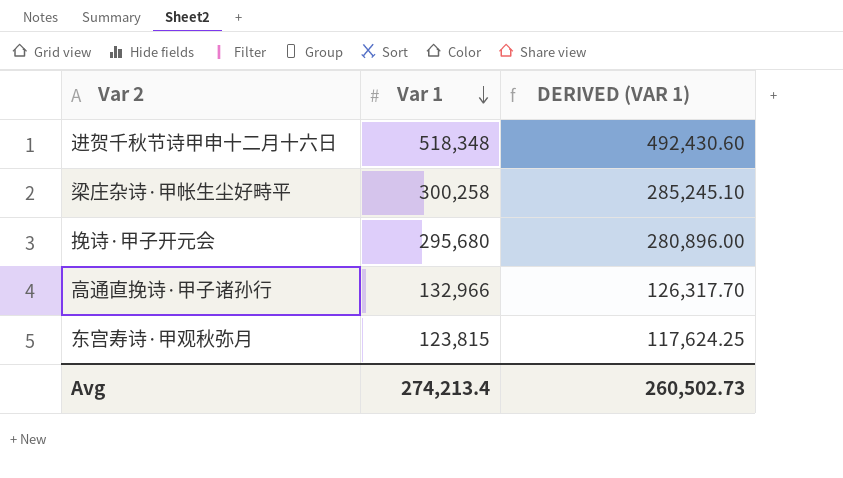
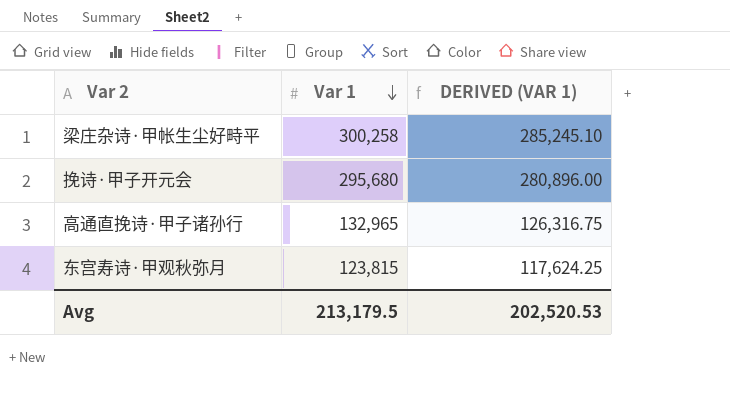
row 进贺千秋节诗甲申十二月十六日: 518,348 | 492,430.60 -> none
高通直挽诗·甲子诸孙行 | Var 1: 132,966 -> 132,965
高通直挽诗·甲子诸孙行 | DERIVED (VAR 1): 126,317.70 -> 126,316.75
Avg | Var 1: 274,213.4 -> 213,179.5
Avg | DERIVED (VAR 1): 260,502.73 -> 202,520.53

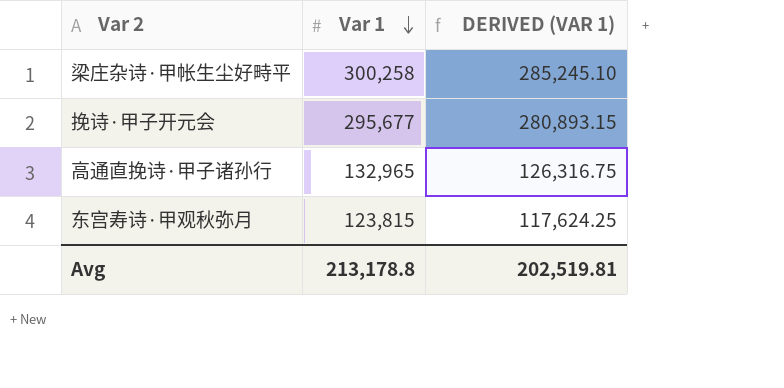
挽诗·甲子开元会 | Var 1: 295,680 -> 295,677
挽诗·甲子开元会 | DERIVED (VAR 1): 280,896.00 -> 280,893.15
Avg | Var 1: 213,179.5 -> 213,178.8
Avg | DERIVED (VAR 1): 202,520.53 -> 202,519.81

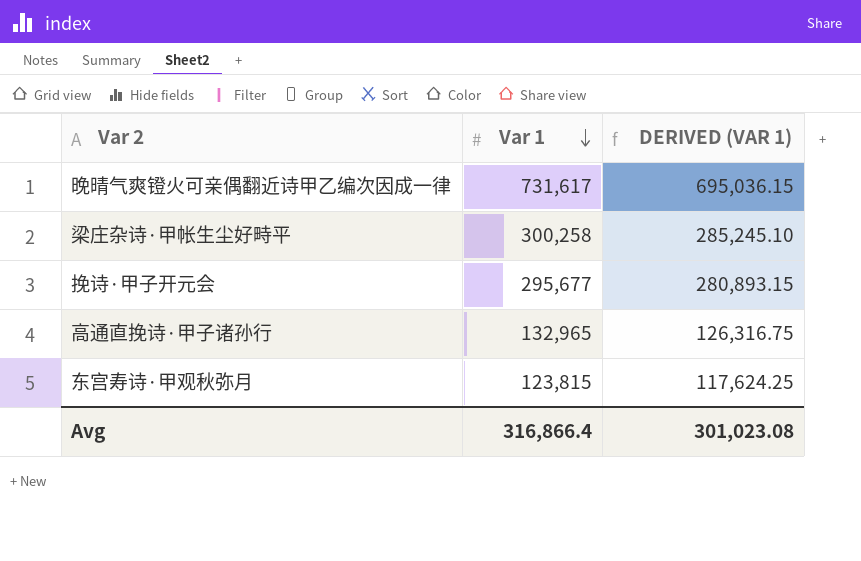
row 晚晴气爽镫火可亲偶翻近诗甲乙编次因成一律: none -> 731,617 | 695,036.15
Avg | Var 1: 213,178.8 -> 316,866.4
Avg | DERIVED (VAR 1): 202,519.81 -> 301,023.08

